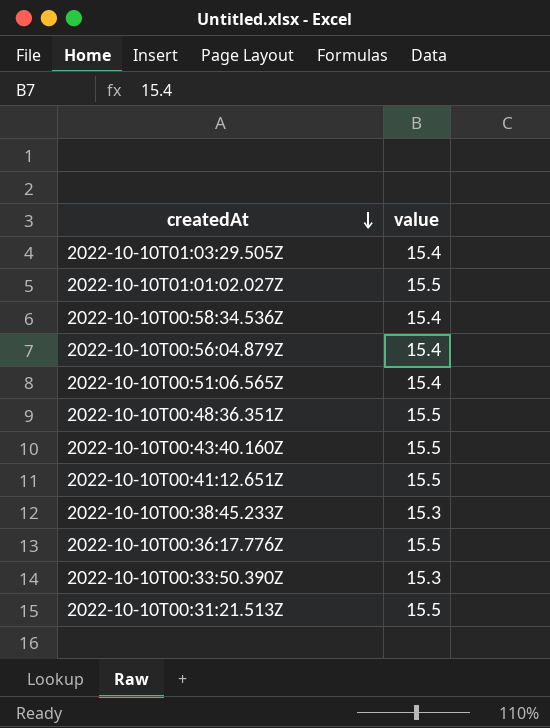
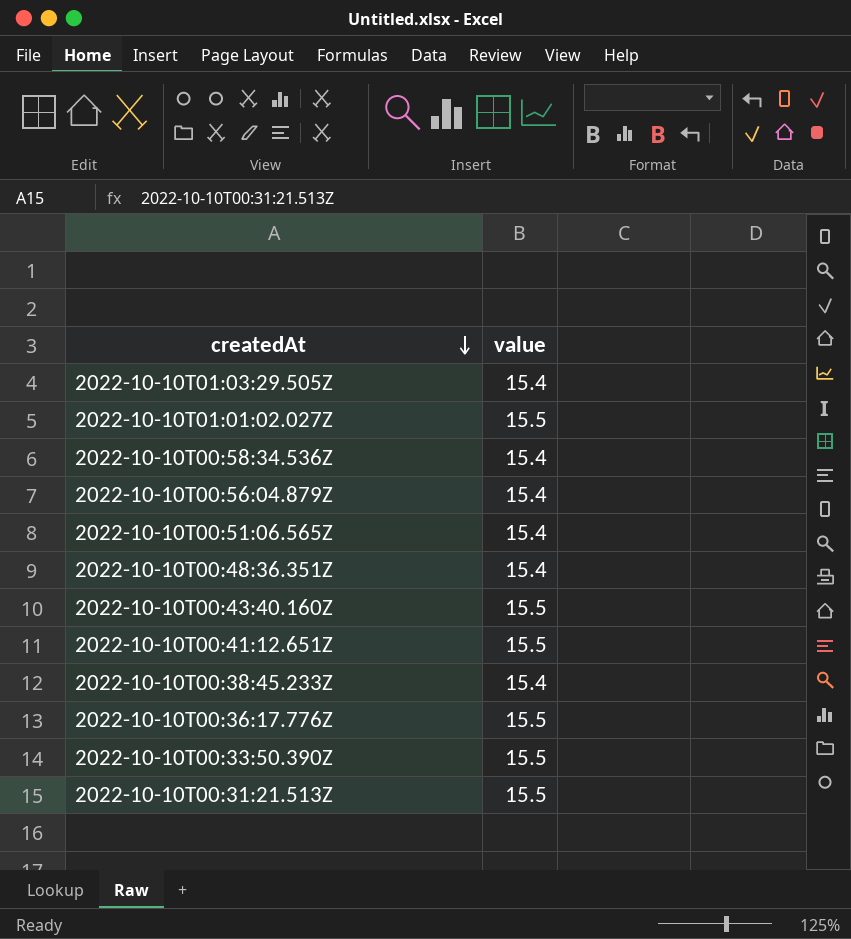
2022-10-10T00:48:36.351Z | value: 15.5 -> 15.4
2022-10-10T00:38:45.233Z | value: 15.3 -> 15.4
2022-10-10T00:33:50.390Z | value: 15.3 -> 15.5

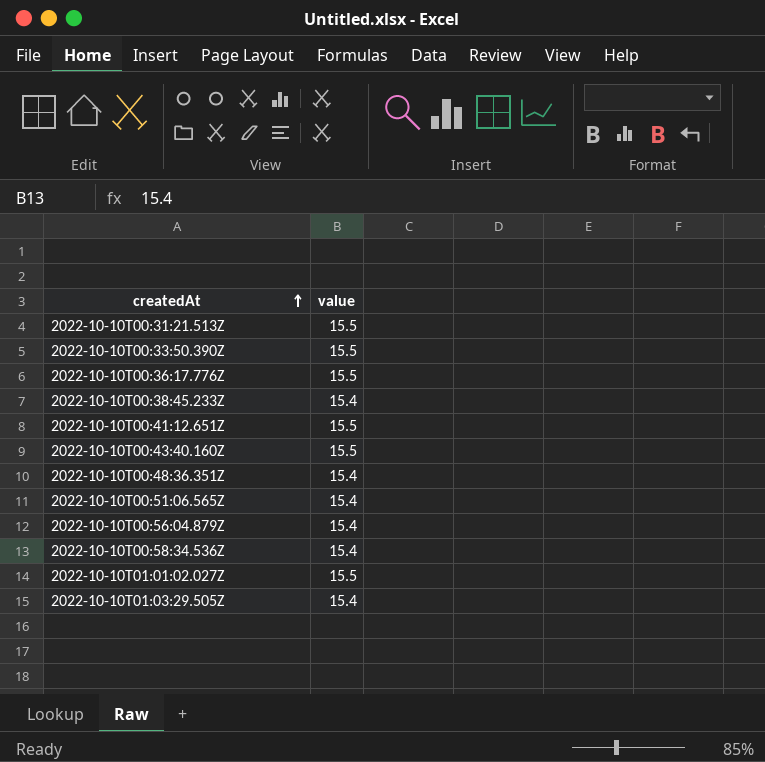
row order: createdAt descending -> createdAt ascending

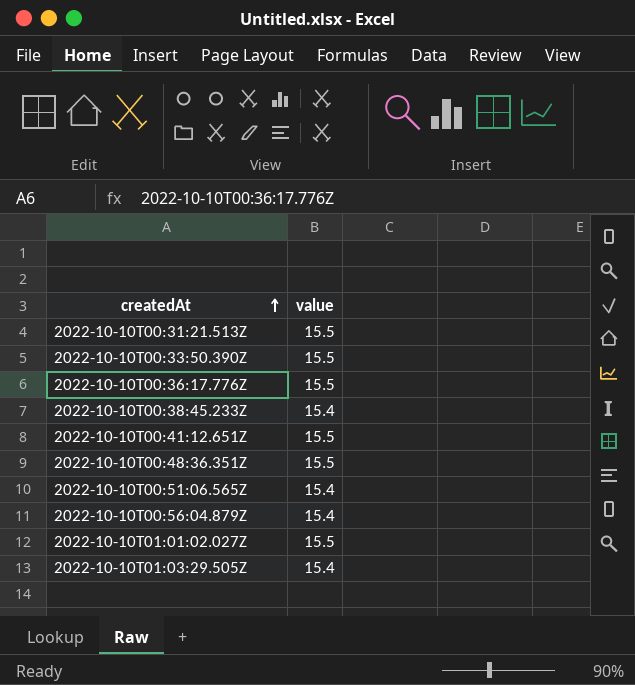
row 2022-10-10T00:43:40.160Z: 15.5 -> none
row 2022-10-10T00:58:34.536Z: 15.4 -> none
2022-10-10T00:48:36.351Z | value: 15.4 -> 15.5

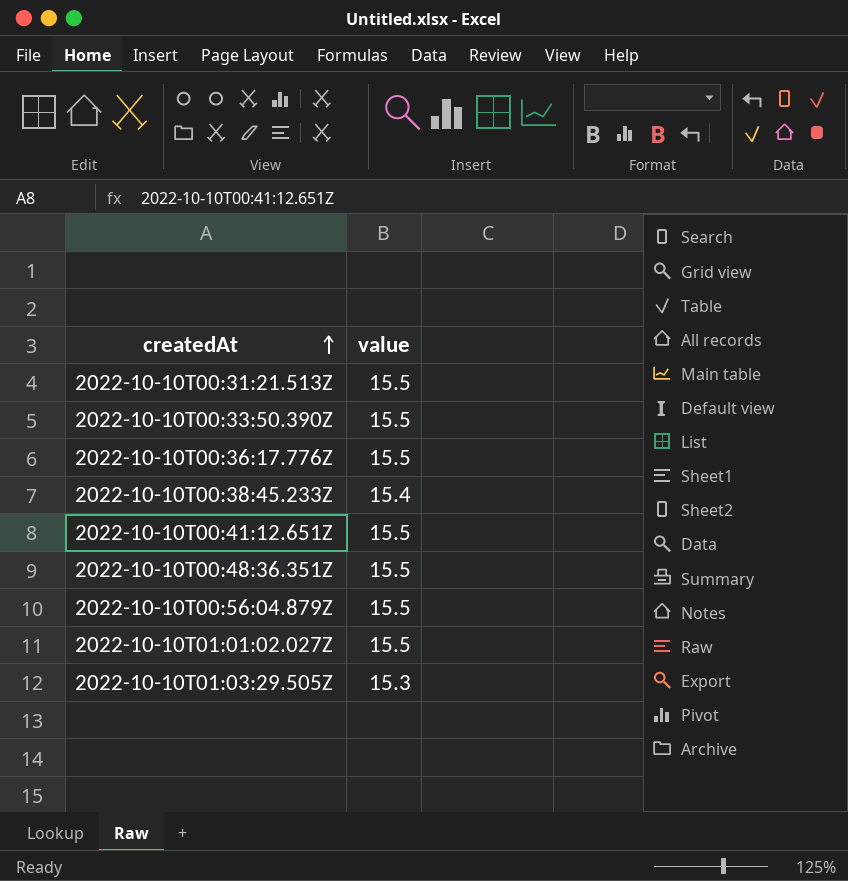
row 2022-10-10T00:51:06.565Z: 15.4 -> none
2022-10-10T00:56:04.879Z | value: 15.4 -> 15.5
2022-10-10T01:03:29.505Z | value: 15.4 -> 15.3

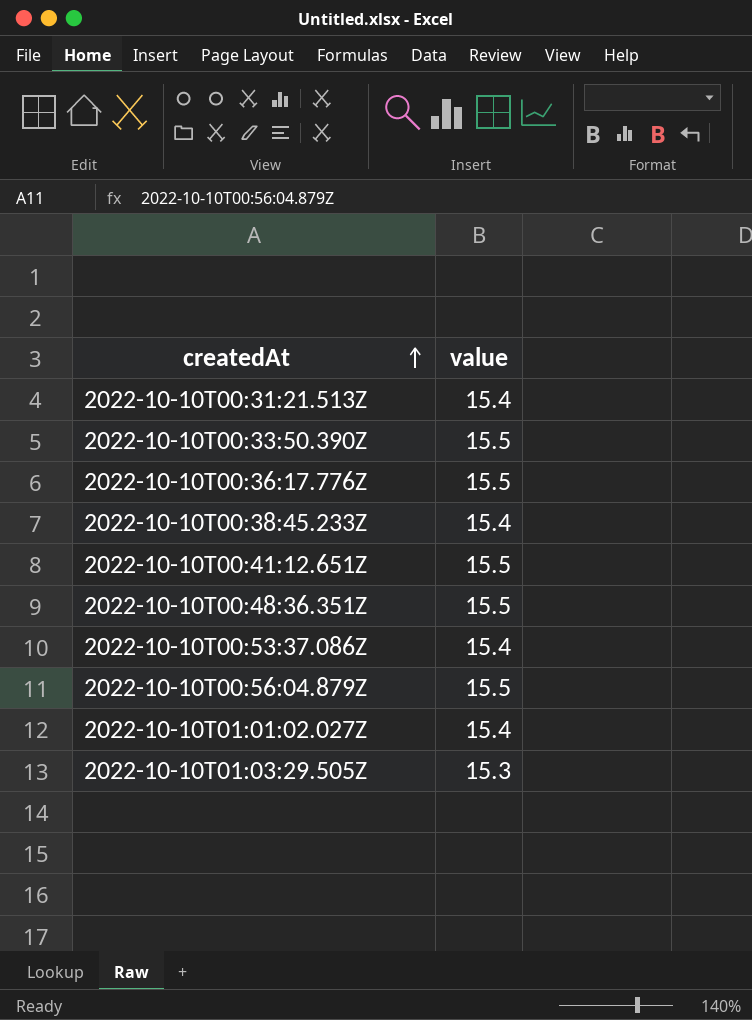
2022-10-10T00:31:21.513Z | value: 15.5 -> 15.4
row 2022-10-10T00:53:37.086Z: none -> 15.4
2022-10-10T01:01:02.027Z | value: 15.5 -> 15.4

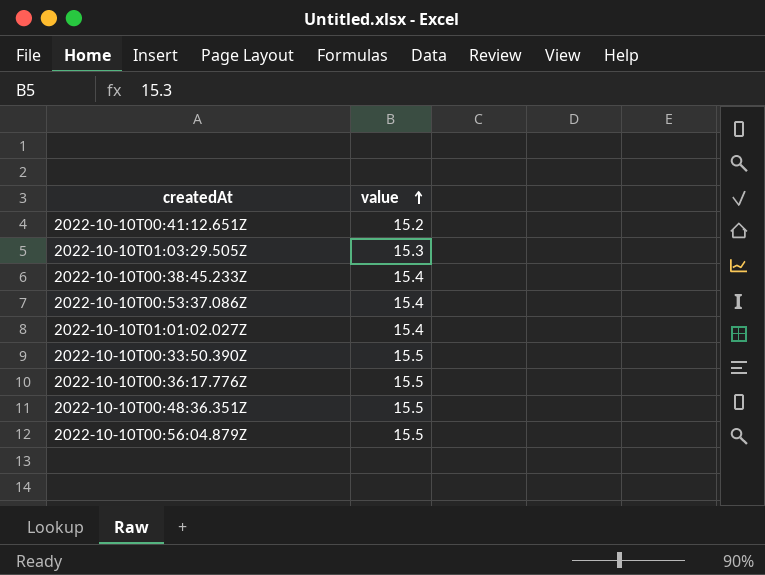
row order: createdAt ascending -> value ascending
row 2022-10-10T00:31:21.513Z: 15.4 -> none
2022-10-10T00:41:12.651Z | value: 15.5 -> 15.2

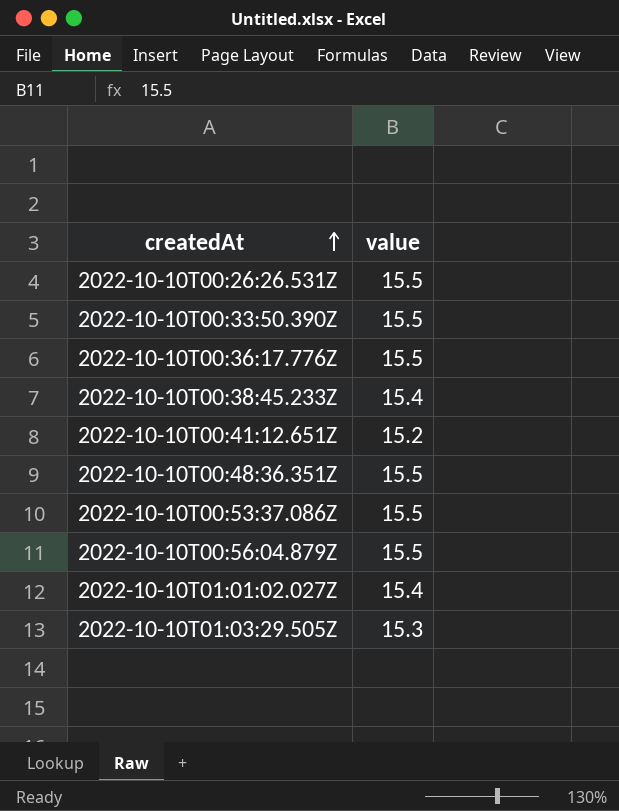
row order: value ascending -> createdAt ascending
row 2022-10-10T00:26:26.531Z: none -> 15.5
2022-10-10T00:53:37.086Z | value: 15.4 -> 15.5

